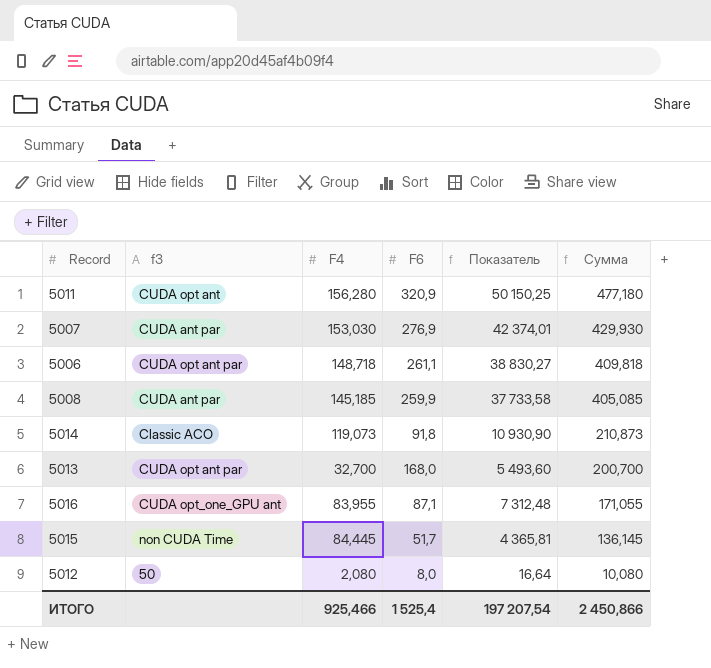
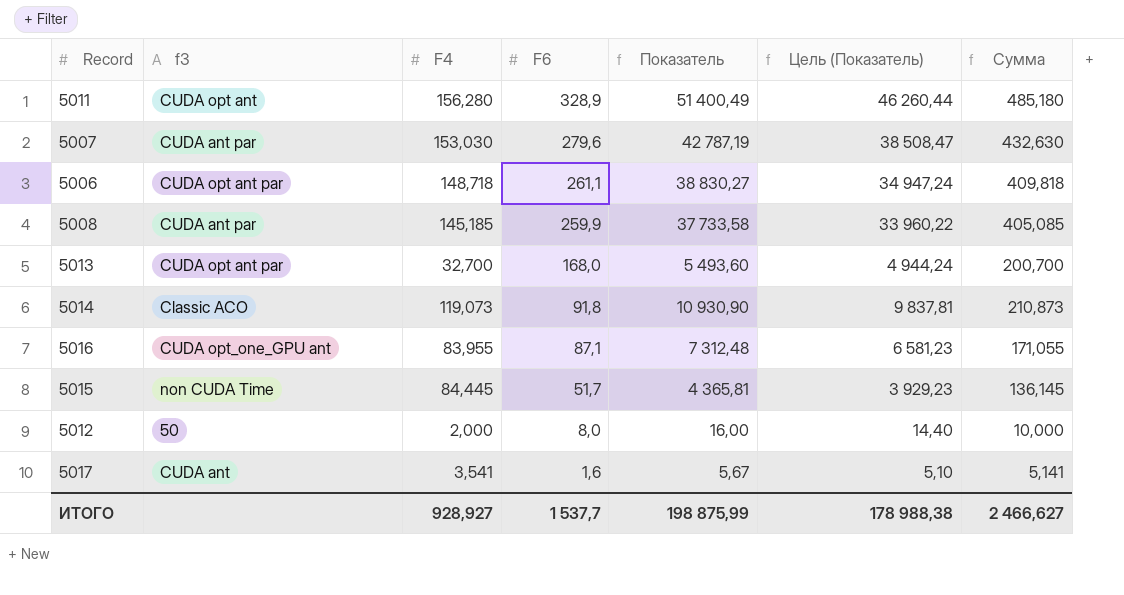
row order: Сумма descending -> F6 descending
column Цель (Показатель) | formula: none -> [Показатель] * 0,9
5011 | F6: 320,9 -> 328,9
5011 | Показатель: 50 150,25 -> 51 400,49
5011 | Сумма: 477,180 -> 485,180
5007 | F6: 276,9 -> 279,6
5007 | Показатель: 42 374,01 -> 42 787,19
5007 | Сумма: 429,930 -> 432,630
5012 | F4: 2,080 -> 2,000
5012 | Показатель: 16,64 -> 16,00
5012 | Сумма: 10,080 -> 10,000
row 5017: none -> CUDA ant | 3,541 | 1,6 | 5,67 | 5,10 | 5,141
ИТОГО | F4: 925,466 -> 928,927
ИТОГО | F6: 1 525,4 -> 1 537,7
ИТОГО | Показатель: 197 207,54 -> 198 875,99
ИТОГО | Сумма: 2 450,866 -> 2 466,627

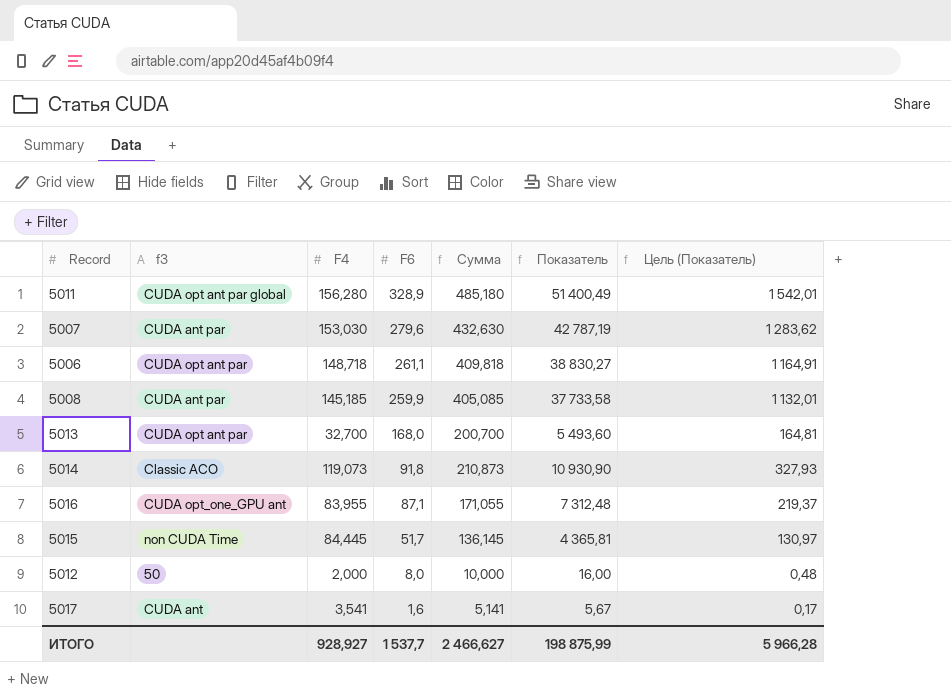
column Сумма | position: 7 -> 5
column Цель (Показатель) | formula: [Показатель] * 0,9 -> [Показатель] * 0,03
5011 | f3: CUDA opt ant -> CUDA opt ant par global
ИТОГО | Цель (Показатель): 178 988,38 -> 5 966,28

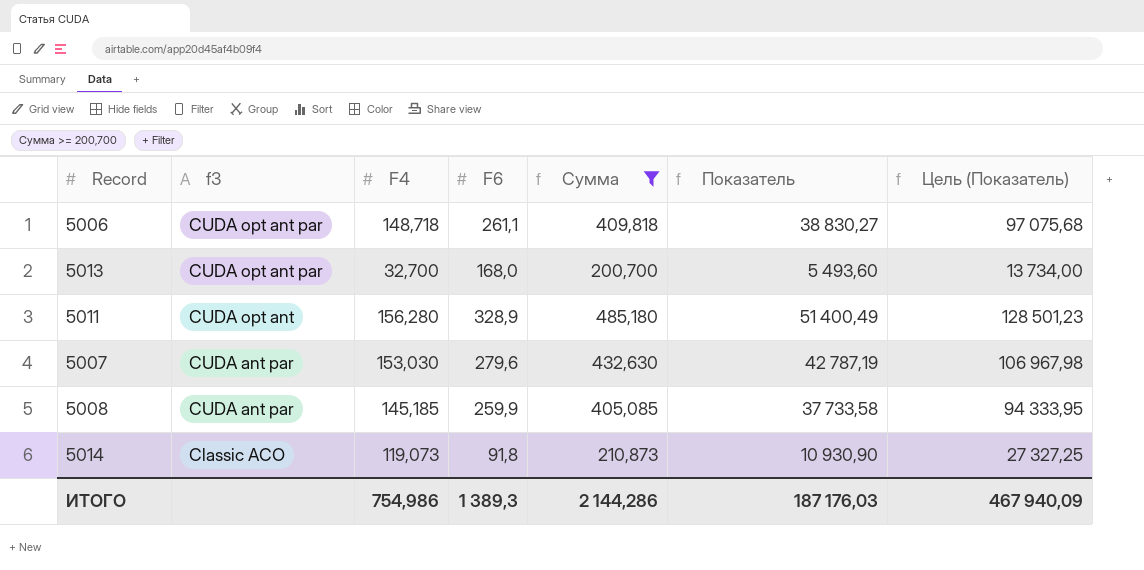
filter: none -> Сумма >= 200,700
row order: F6 descending -> f3 descending
column Цель (Показатель) | formula: [Показатель] * 0,03 -> [Показатель] * 2,5
5011 | f3: CUDA opt ant par global -> CUDA opt ant
ИТОГО | F4: 928,927 -> 754,986
ИТОГО | F6: 1 537,7 -> 1 389,3
ИТОГО | Сумма: 2 466,627 -> 2 144,286
ИТОГО | Показатель: 198 875,99 -> 187 176,03
ИТОГО | Цель (Показатель): 5 966,28 -> 467 940,09

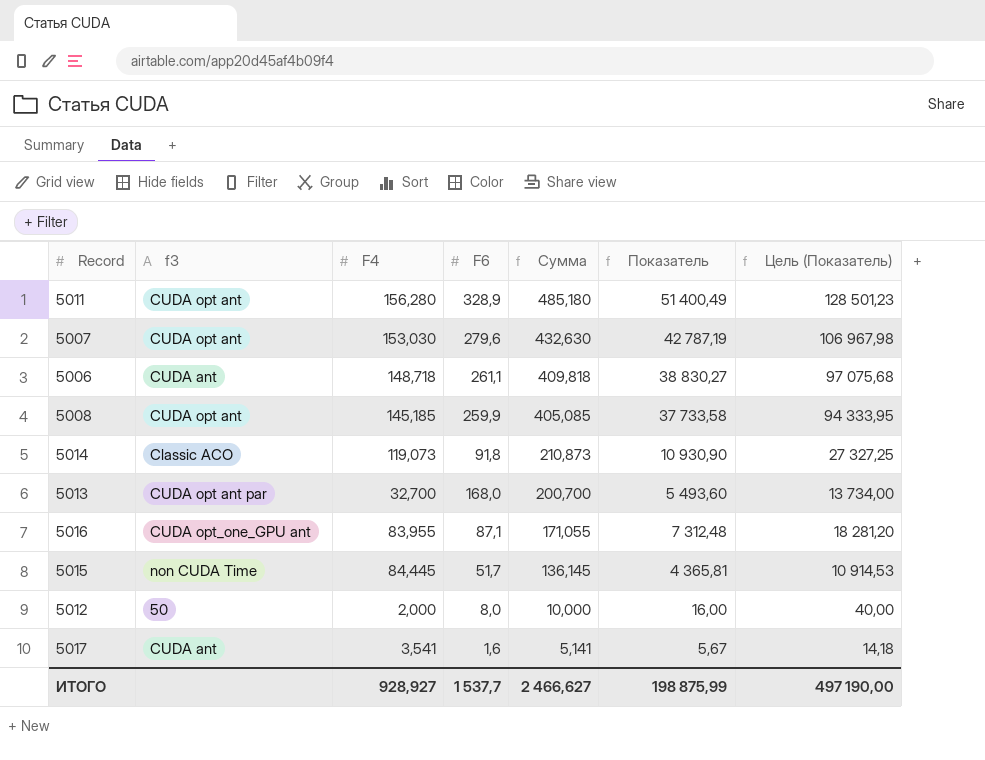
filter: Сумма >= 200,700 -> none
row order: f3 descending -> Сумма descending
5007 | f3: CUDA ant par -> CUDA opt ant
5006 | f3: CUDA opt ant par -> CUDA ant
5008 | f3: CUDA ant par -> CUDA opt ant
ИТОГО | F4: 754,986 -> 928,927
ИТОГО | F6: 1 389,3 -> 1 537,7
ИТОГО | Сумма: 2 144,286 -> 2 466,627
ИТОГО | Показатель: 187 176,03 -> 198 875,99
ИТОГО | Цель (Показатель): 467 940,09 -> 497 190,00

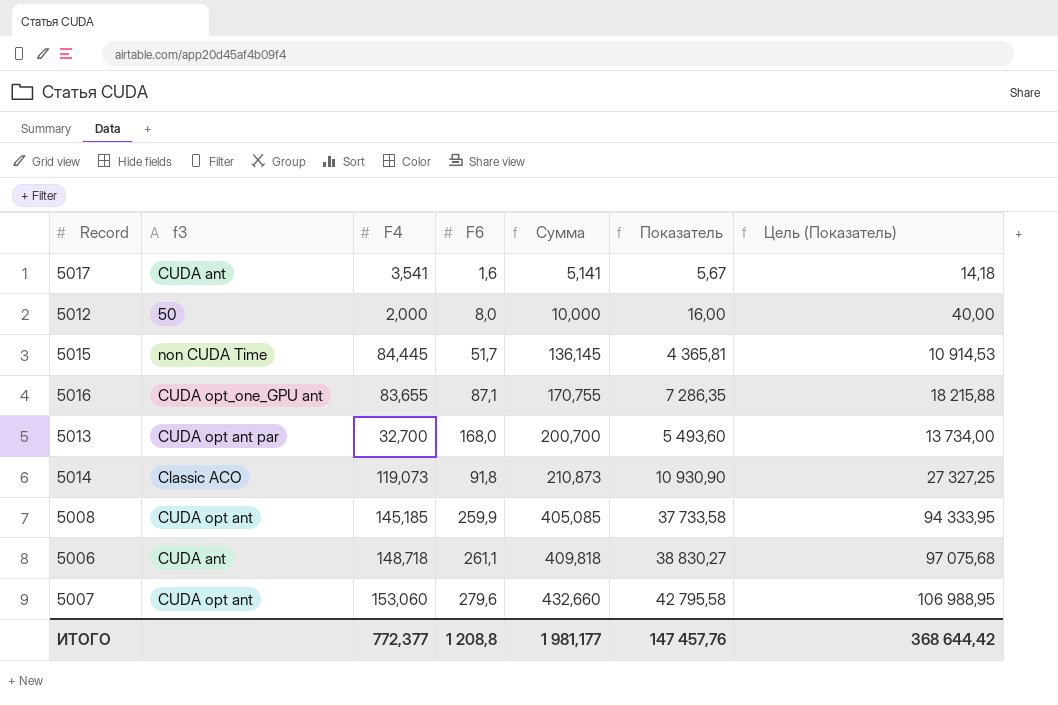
row order: Сумма descending -> Сумма ascending
row 5011: CUDA opt ant | 156,280 | 328,9 | 485,180 | 51 400,49 | 128 501,23 -> none
5016 | F4: 83,955 -> 83,655
5016 | Сумма: 171,055 -> 170,755
5016 | Показатель: 7 312,48 -> 7 286,35
5016 | Цель (Показатель): 18 281,20 -> 18 215,88
5007 | F4: 153,030 -> 153,060
5007 | Сумма: 432,630 -> 432,660
5007 | Показатель: 42 787,19 -> 42 795,58
5007 | Цель (Показатель): 106 967,98 -> 106 988,95
ИТОГО | F4: 928,927 -> 772,377
ИТОГО | F6: 1 537,7 -> 1 208,8
ИТОГО | Сумма: 2 466,627 -> 1 981,177
ИТОГО | Показатель: 198 875,99 -> 147 457,76
ИТОГО | Цель (Показатель): 497 190,00 -> 368 644,42

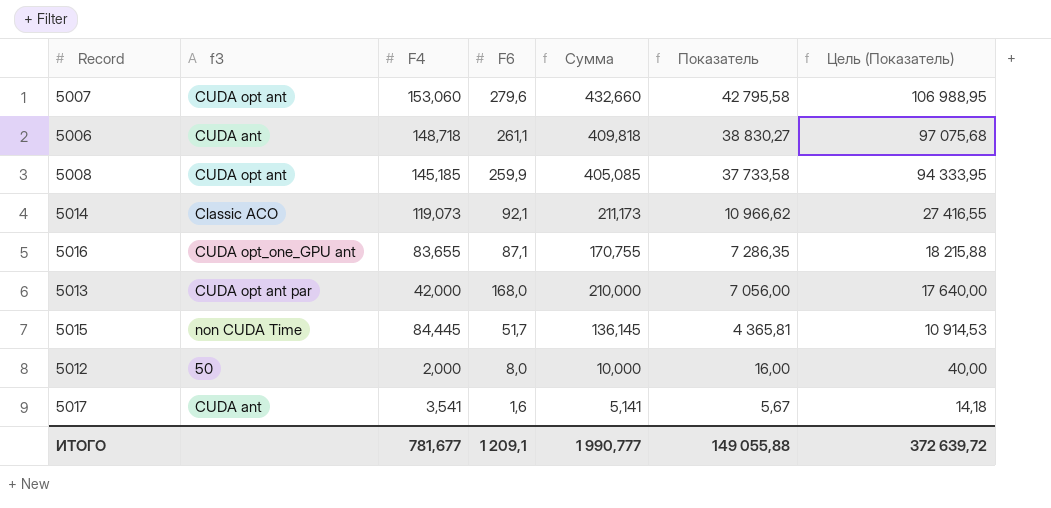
row order: Сумма ascending -> Показатель descending
5014 | F6: 91,8 -> 92,1
5014 | Сумма: 210,873 -> 211,173
5014 | Показатель: 10 930,90 -> 10 966,62
5014 | Цель (Показатель): 27 327,25 -> 27 416,55
5013 | F4: 32,700 -> 42,000
5013 | Сумма: 200,700 -> 210,000
5013 | Показатель: 5 493,60 -> 7 056,00
5013 | Цель (Показатель): 13 734,00 -> 17 640,00
ИТОГО | F4: 772,377 -> 781,677
ИТОГО | F6: 1 208,8 -> 1 209,1
ИТОГО | Сумма: 1 981,177 -> 1 990,777
ИТОГО | Показатель: 147 457,76 -> 149 055,88
ИТОГО | Цель (Показатель): 368 644,42 -> 372 639,72

